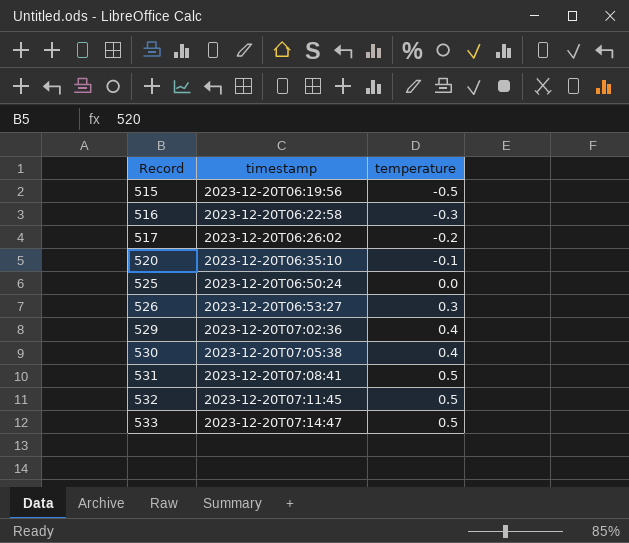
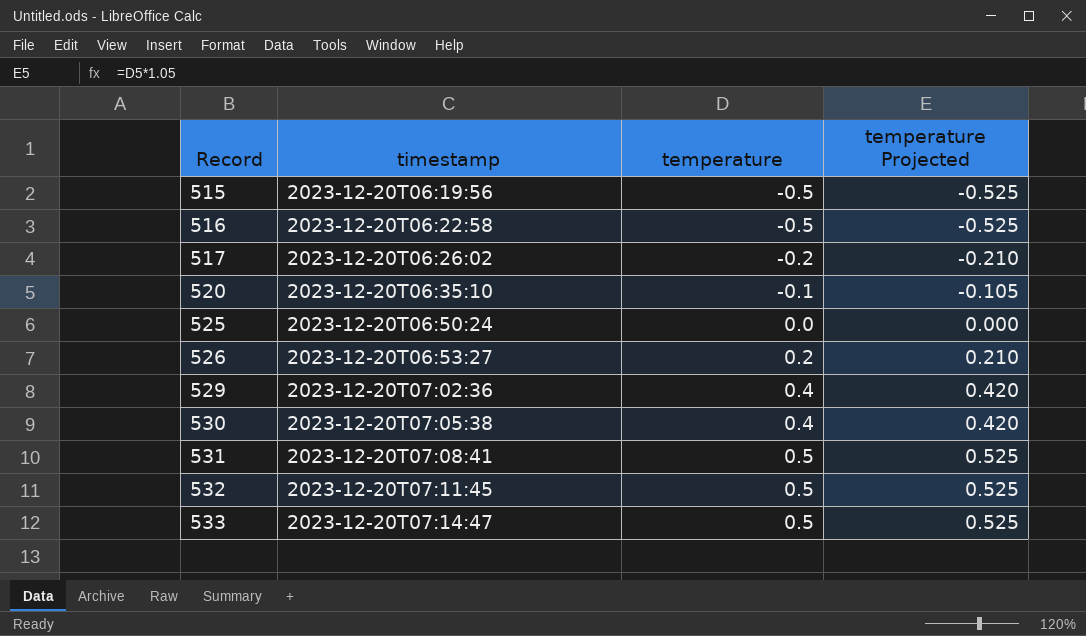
column temperature Projected | formula: none -> [temperature] * 1.05
516 | temperature: -0.3 -> -0.5
526 | temperature: 0.3 -> 0.2

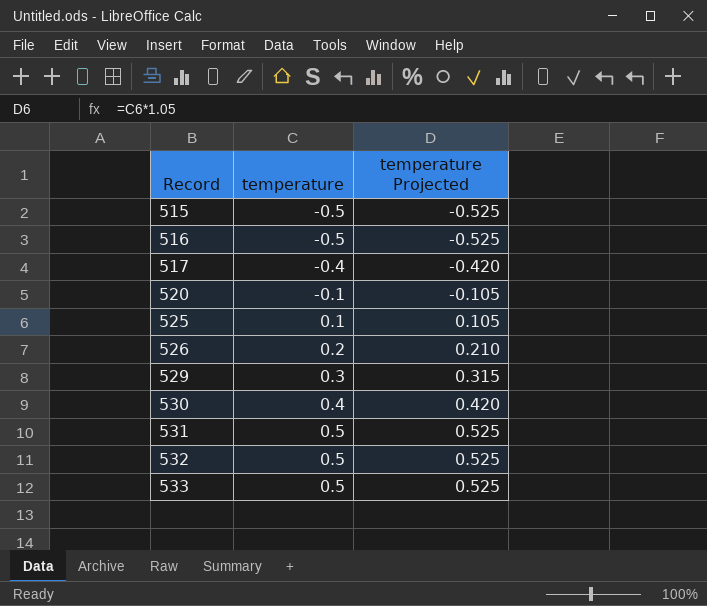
column timestamp | position: 2 -> none
517 | temperature: -0.2 -> -0.4
517 | temperature Projected: -0.210 -> -0.420
525 | temperature: 0.0 -> 0.1
525 | temperature Projected: 0.000 -> 0.105
529 | temperature: 0.4 -> 0.3
529 | temperature Projected: 0.420 -> 0.315

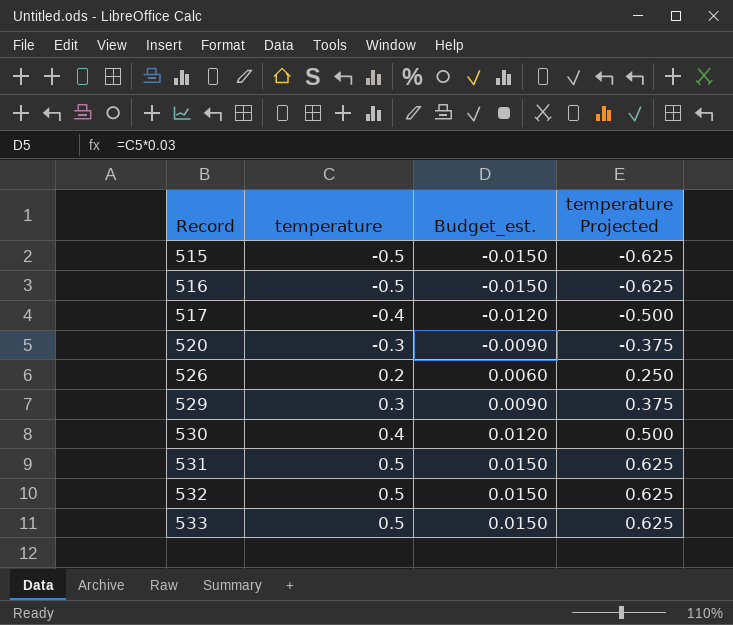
column Budget_est. | formula: none -> [temperature] * 0.03
column temperature Projected | formula: [temperature] * 1.05 -> [temperature] * 1.25
row 525: 0.1 | 0.105 -> none
520 | temperature: -0.1 -> -0.3

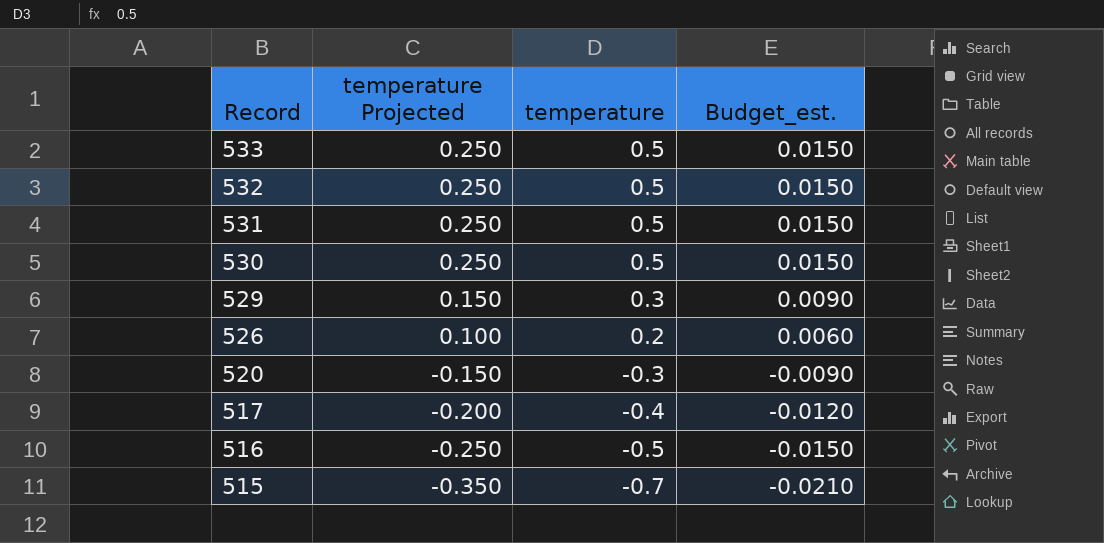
row order: Record ascending -> Record descending
column temperature Projected | formula: [temperature] * 1.25 -> [temperature] * 0.5
column temperature Projected | position: 4 -> 2
530 | temperature: 0.4 -> 0.5
530 | Budget_est.: 0.0120 -> 0.0150
515 | temperature: -0.5 -> -0.7
515 | Budget_est.: -0.0150 -> -0.0210

